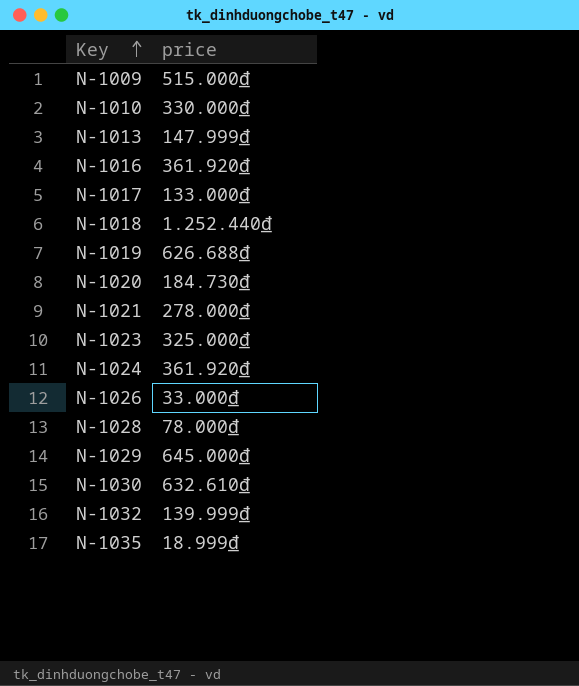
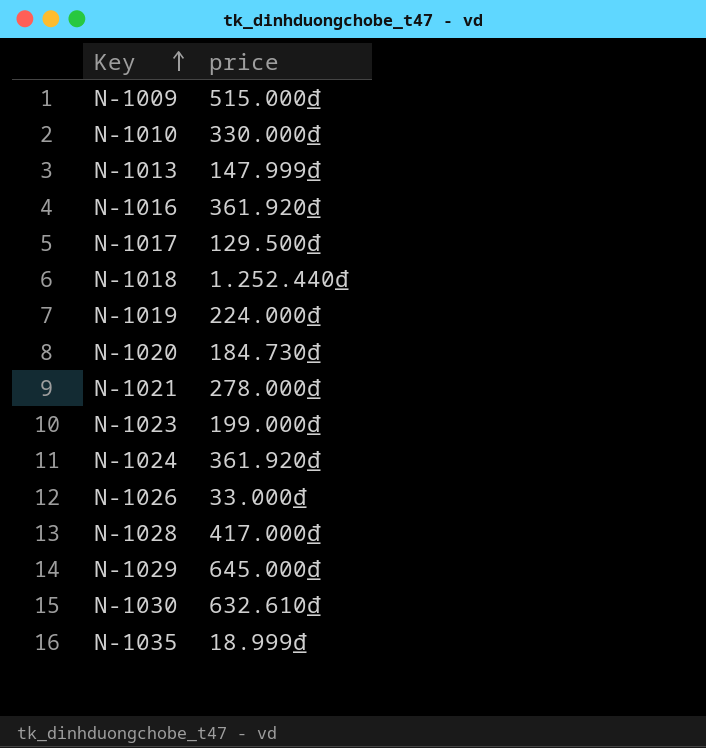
row N-1032: 139.999₫ -> none
N-1017 | price: 133.000₫ -> 129.500₫
N-1019 | price: 626.688₫ -> 224.000₫
N-1023 | price: 325.000₫ -> 199.000₫
N-1028 | price: 78.000₫ -> 417.000₫

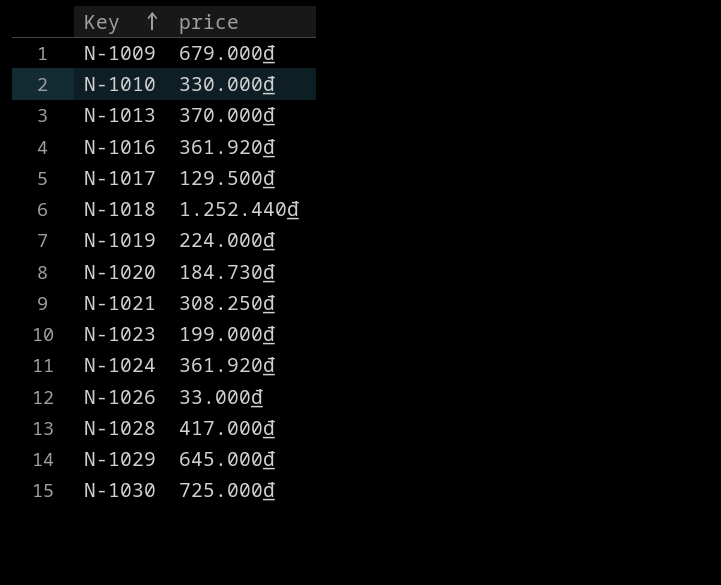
row N-1035: 18.999₫ -> none
N-1009 | price: 515.000₫ -> 679.000₫
N-1013 | price: 147.999₫ -> 370.000₫
N-1021 | price: 278.000₫ -> 308.250₫
N-1030 | price: 632.610₫ -> 725.000₫

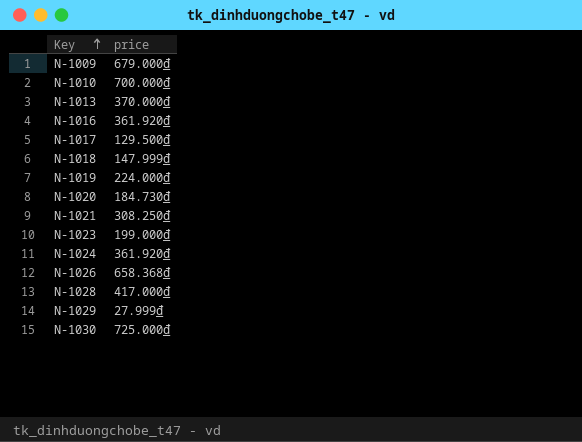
N-1010 | price: 330.000₫ -> 700.000₫
N-1018 | price: 1.252.440₫ -> 147.999₫
N-1026 | price: 33.000₫ -> 658.368₫
N-1029 | price: 645.000₫ -> 27.999₫

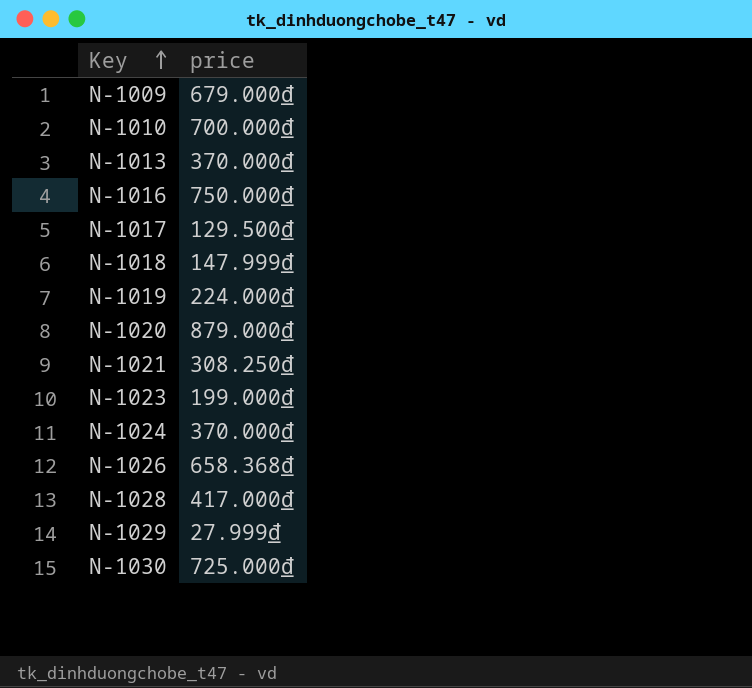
N-1016 | price: 361.920₫ -> 750.000₫
N-1020 | price: 184.730₫ -> 879.000₫
N-1024 | price: 361.920₫ -> 370.000₫

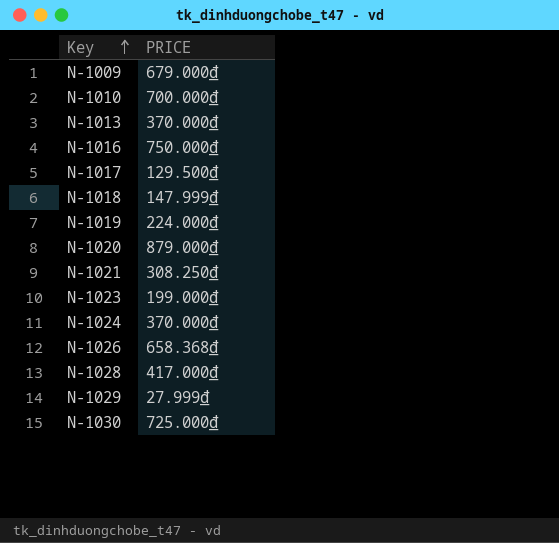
column name: price -> PRICE

